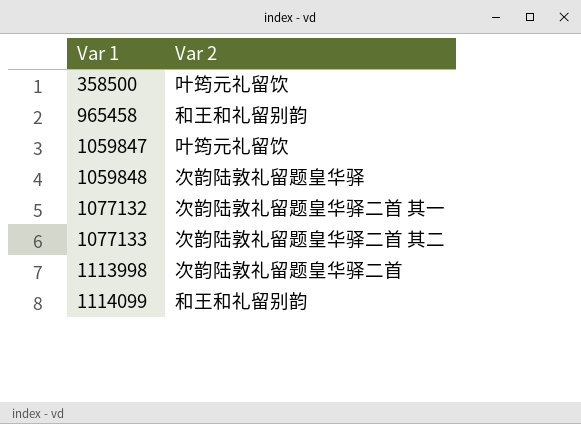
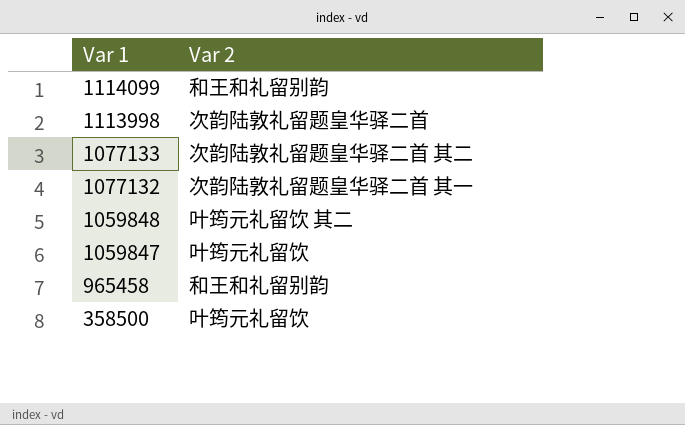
row order: Var 1 ascending -> Var 1 descending
1059848 | Var 2: 次韵陆敦礼留题皇华驿 -> 叶筠元礼留饮 其二

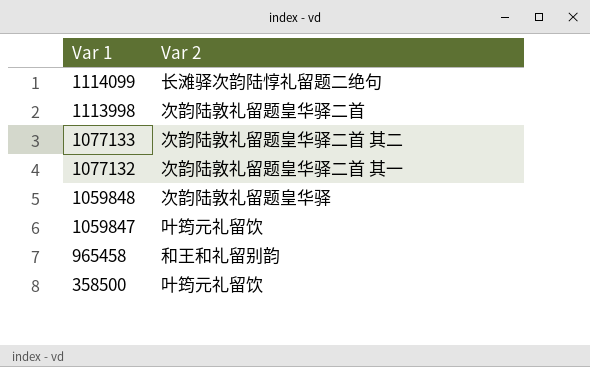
1114099 | Var 2: 和王和礼留别韵 -> 长滩驿次韵陆惇礼留题二绝句
1059848 | Var 2: 叶筠元礼留饮 其二 -> 次韵陆敦礼留题皇华驿

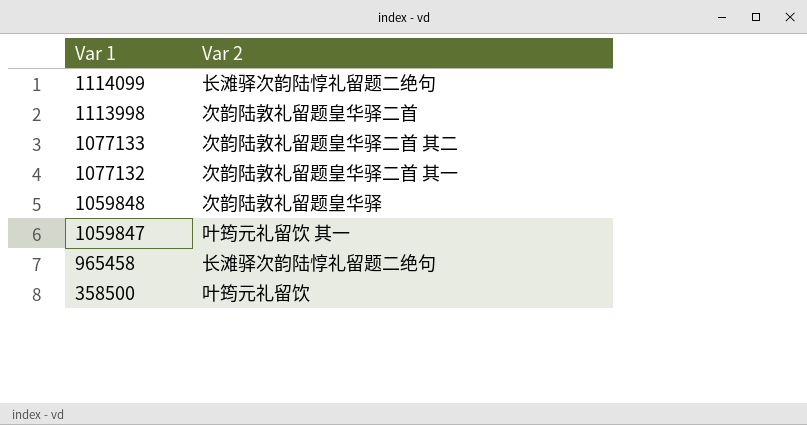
1059847 | Var 2: 叶筠元礼留饮 -> 叶筠元礼留饮 其一
965458 | Var 2: 和王和礼留别韵 -> 长滩驿次韵陆惇礼留题二绝句

